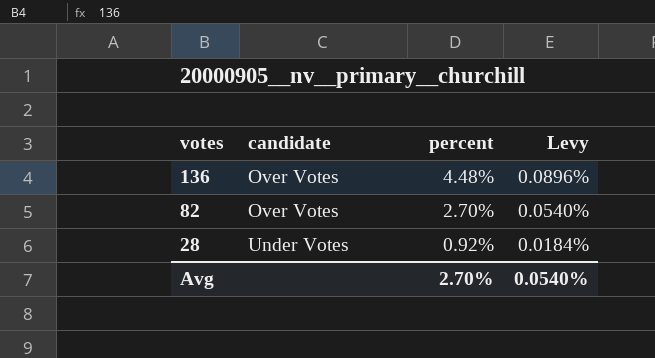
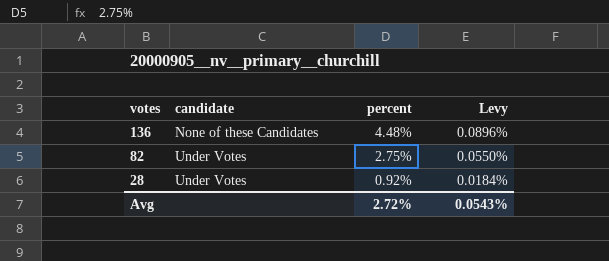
136 | candidate: Over Votes -> None of these Candidates
82 | candidate: Over Votes -> Under Votes
82 | percent: 2.70% -> 2.75%
82 | Levy: 0.0540% -> 0.0550%
Avg | percent: 2.70% -> 2.72%
Avg | Levy: 0.0540% -> 0.0543%

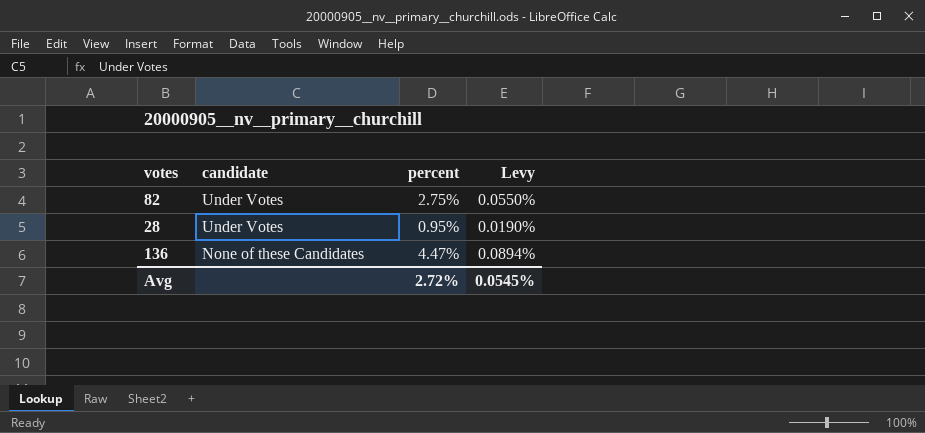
row order: votes descending -> candidate descending
28 | percent: 0.92% -> 0.95%
28 | Levy: 0.0184% -> 0.0190%
136 | percent: 4.48% -> 4.47%
136 | Levy: 0.0896% -> 0.0894%
Avg | Levy: 0.0543% -> 0.0545%

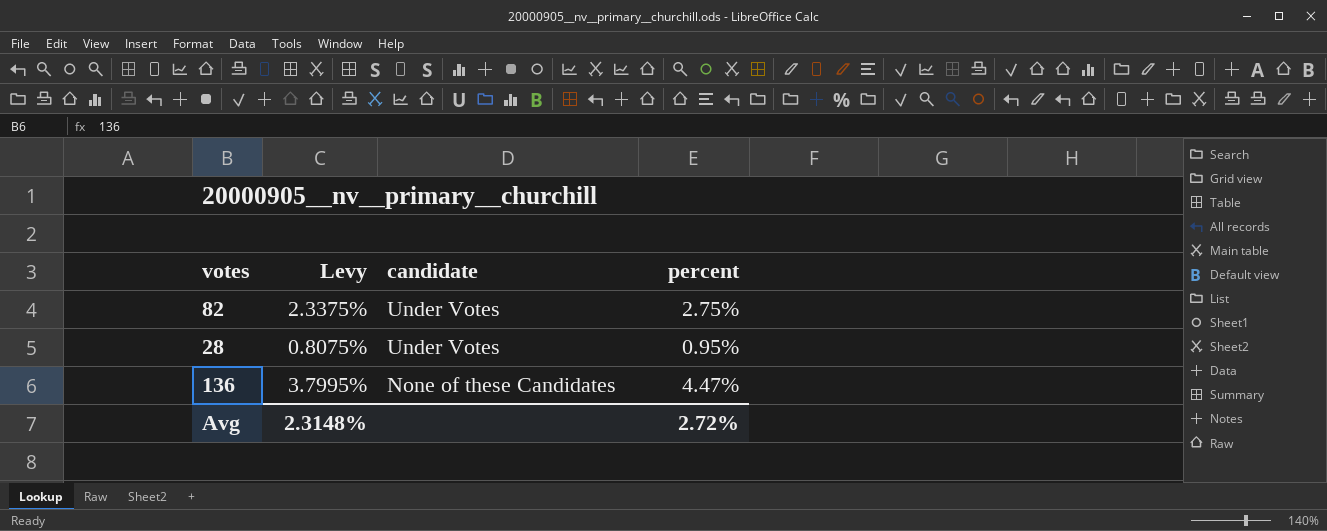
column Levy | formula: [percent] * 0.02 -> [percent] * 0.85
column Levy | position: 4 -> 2
Avg | Levy: 0.0545% -> 2.3148%

